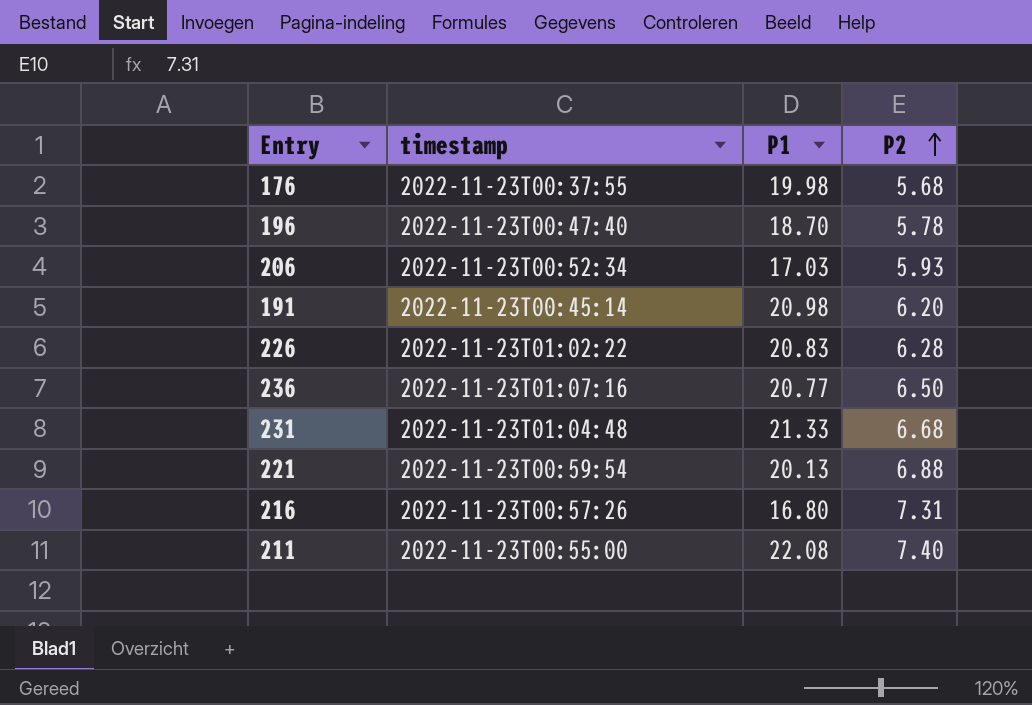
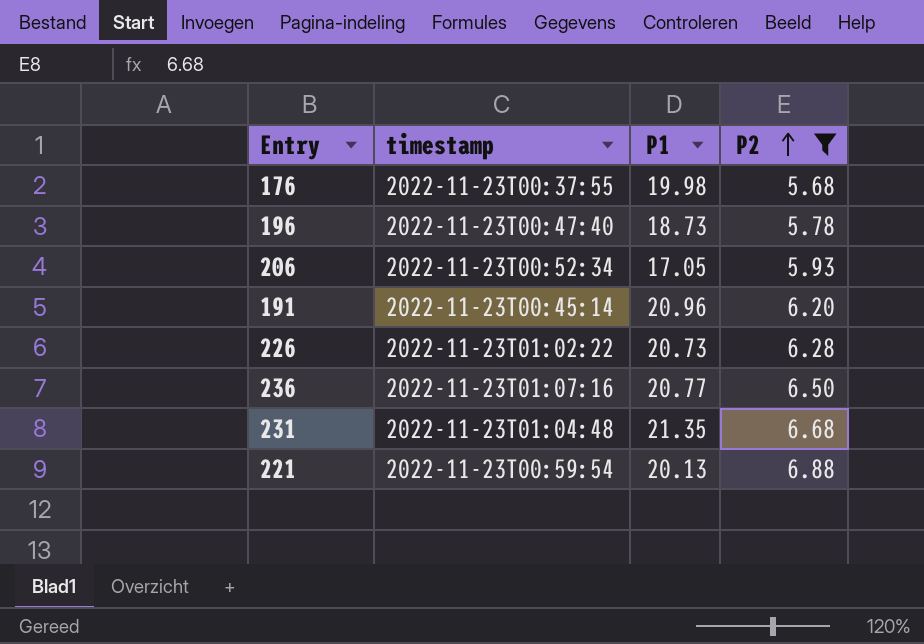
filter: none -> P2 <= 6.88
196 | P1: 18.70 -> 18.73
206 | P1: 17.03 -> 17.05
191 | P1: 20.98 -> 20.96
226 | P1: 20.83 -> 20.73
231 | P1: 21.33 -> 21.35

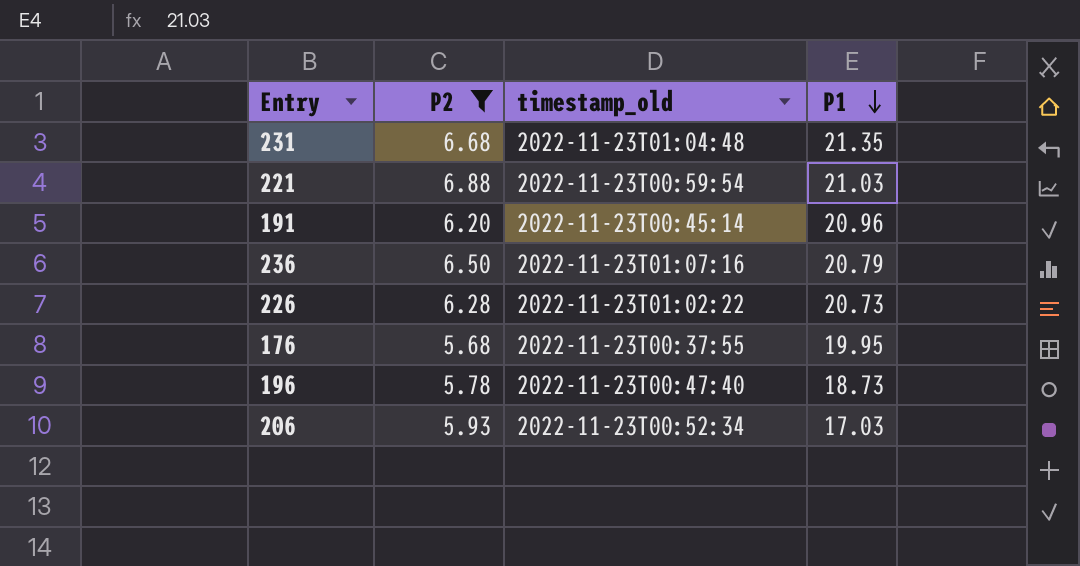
row order: P2 ascending -> P1 descending
column P2 | position: 4 -> 2
column name: timestamp -> timestamp_old
221 | P1: 20.13 -> 21.03
236 | P1: 20.77 -> 20.79
176 | P1: 19.98 -> 19.95
206 | P1: 17.05 -> 17.03

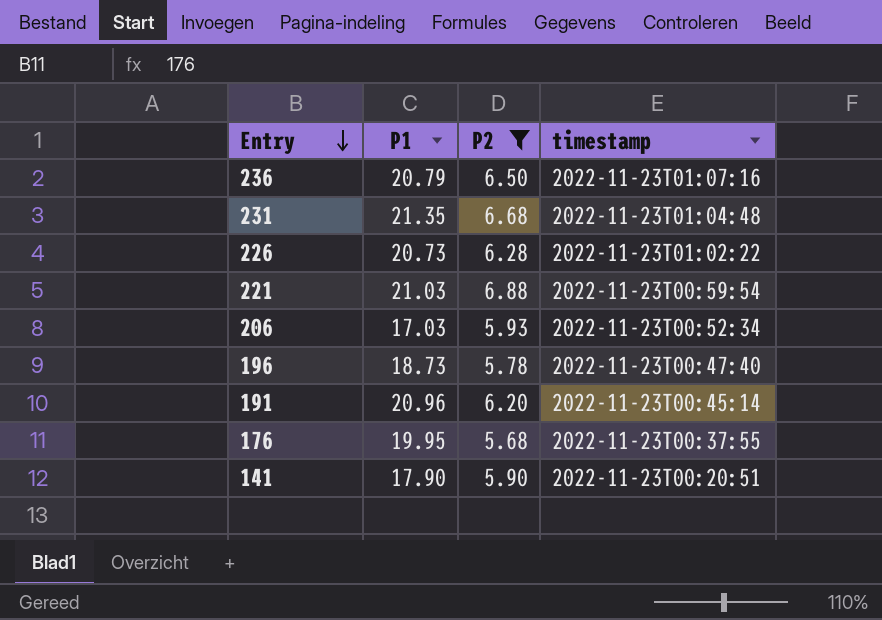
row order: P1 descending -> Entry descending
column P1 | position: 4 -> 2
column name: timestamp_old -> timestamp
row 141: none -> 17.90 | 5.90 | 2022-11-23T00:20:51

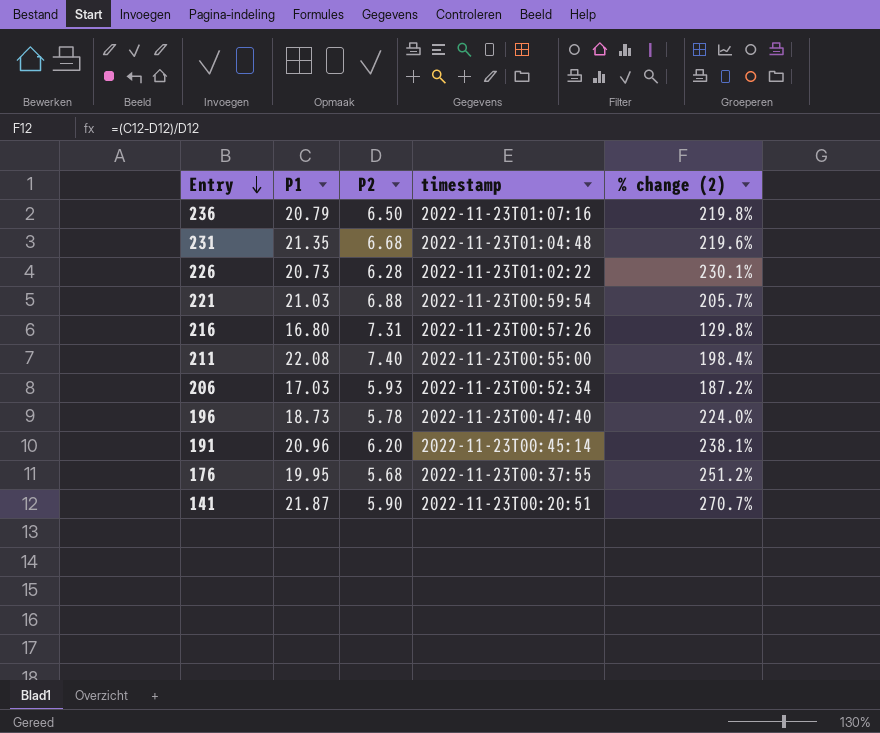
filter: P2 <= 6.88 -> none
column % change (2) | formula: none -> ([P1] - [P2]) / [P2]
141 | P1: 17.90 -> 21.87

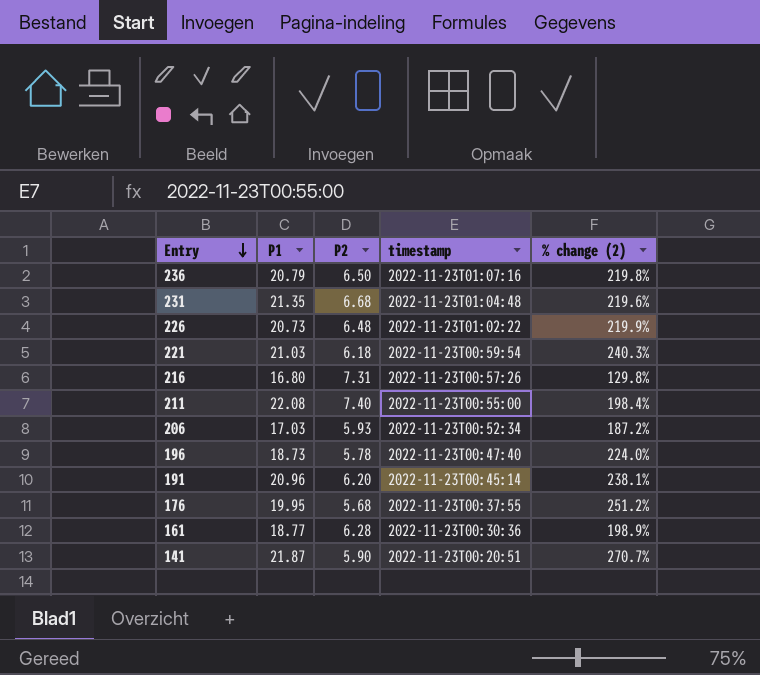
226 | P2: 6.28 -> 6.48
226 | % change (2): 230.1% -> 219.9%
221 | P2: 6.88 -> 6.18
221 | % change (2): 205.7% -> 240.3%
row 161: none -> 18.77 | 6.28 | 2022-11-23T00:30:36 | 198.9%

